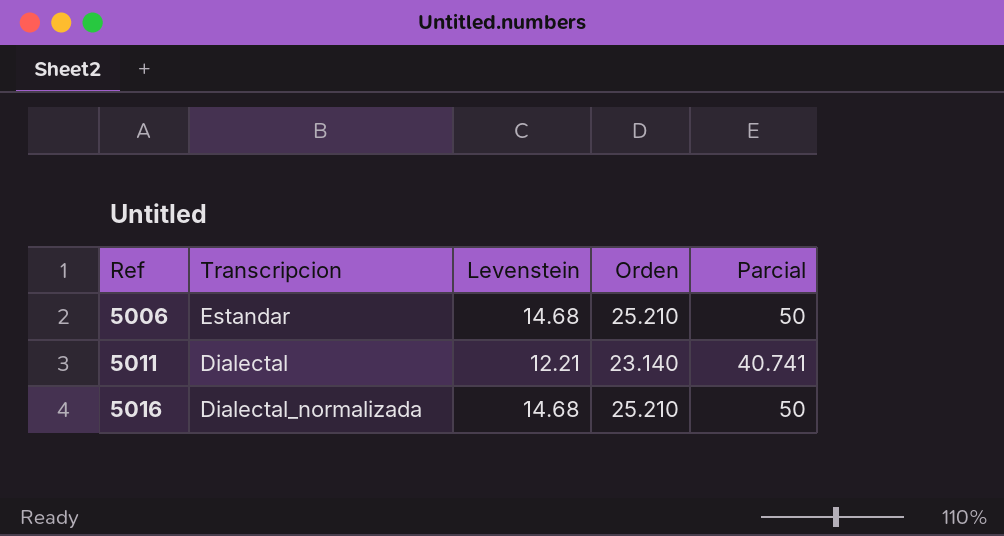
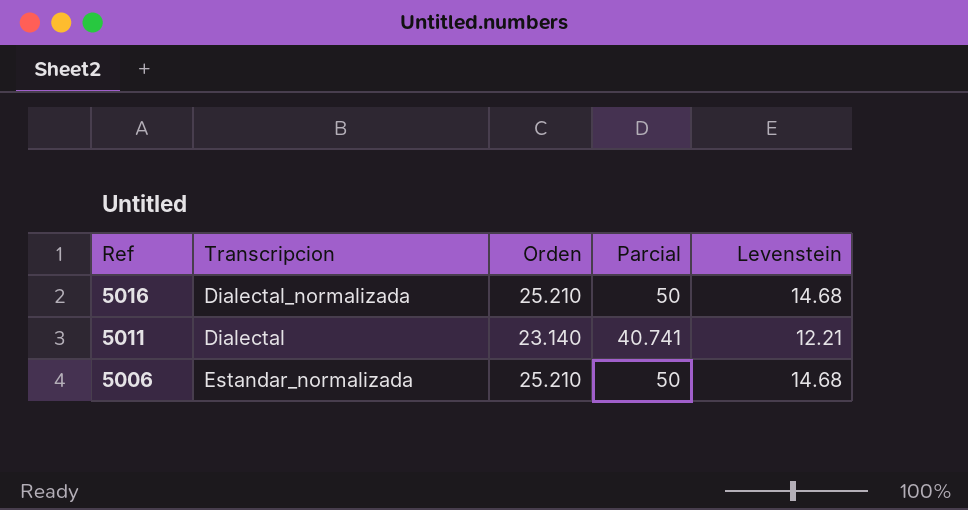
row order: Ref ascending -> Ref descending
column Levenstein | position: 3 -> 5
5006 | Transcripcion: Estandar -> Estandar_normalizada

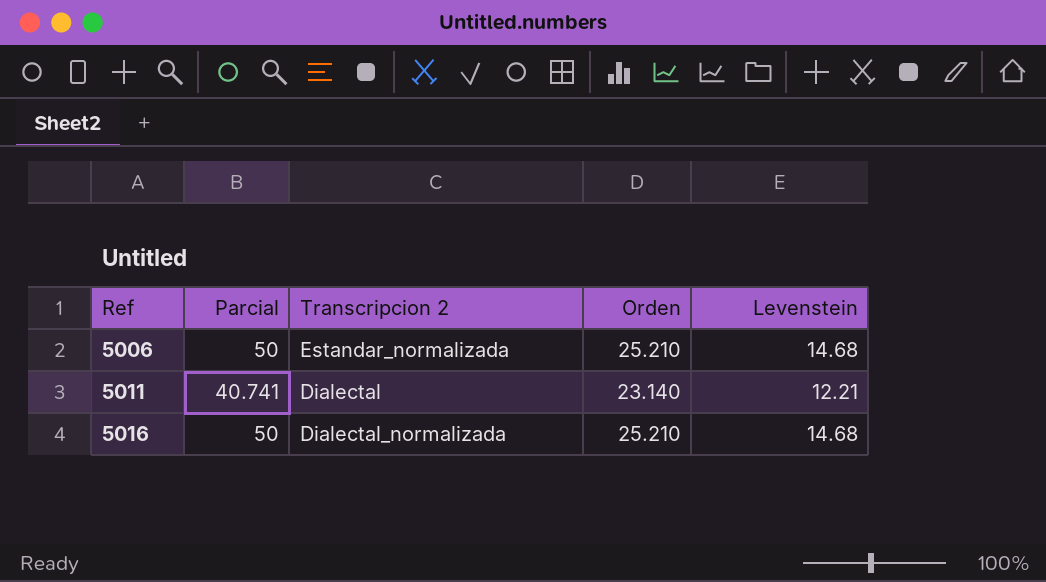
row order: Ref descending -> Ref ascending
column Parcial | position: 4 -> 2
column name: Transcripcion -> Transcripcion 2

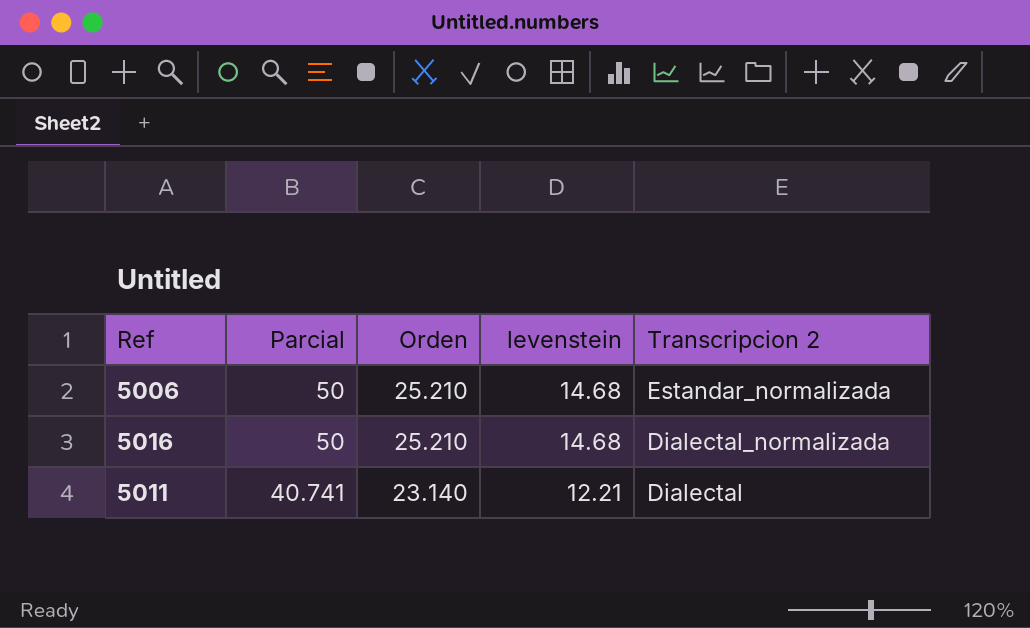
row order: Ref ascending -> Parcial descending
column name: Levenstein -> levenstein
column Transcripcion 2 | position: 3 -> 5

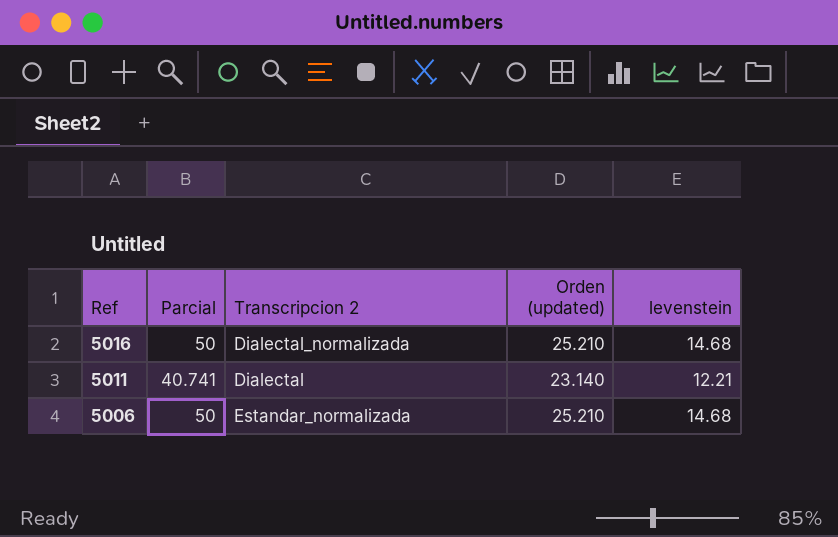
row order: Parcial descending -> Ref descending
column Transcripcion 2 | position: 5 -> 3
column name: Orden -> Orden (updated)

